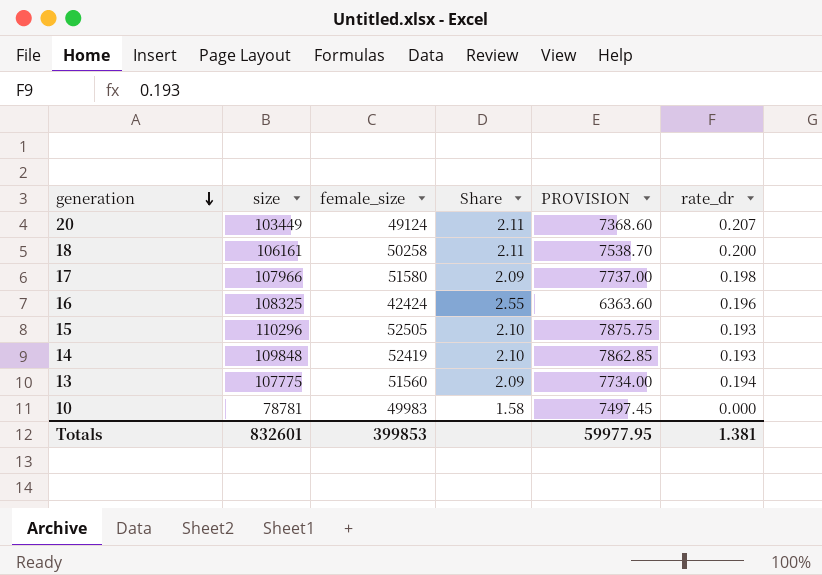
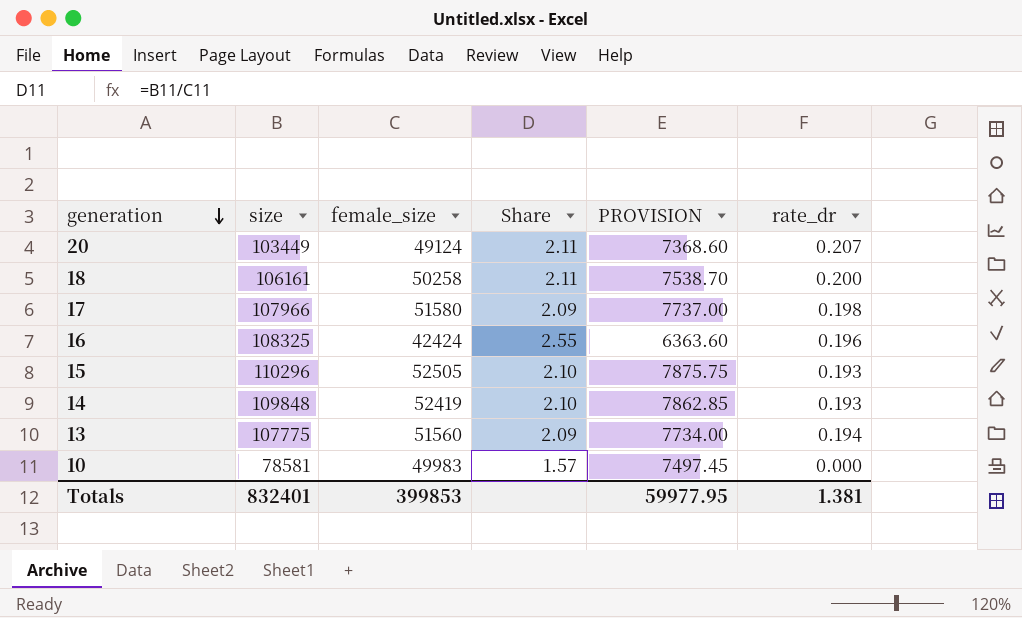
10 | size: 78781 -> 78581
10 | Share: 1.58 -> 1.57
Totals | size: 832601 -> 832401

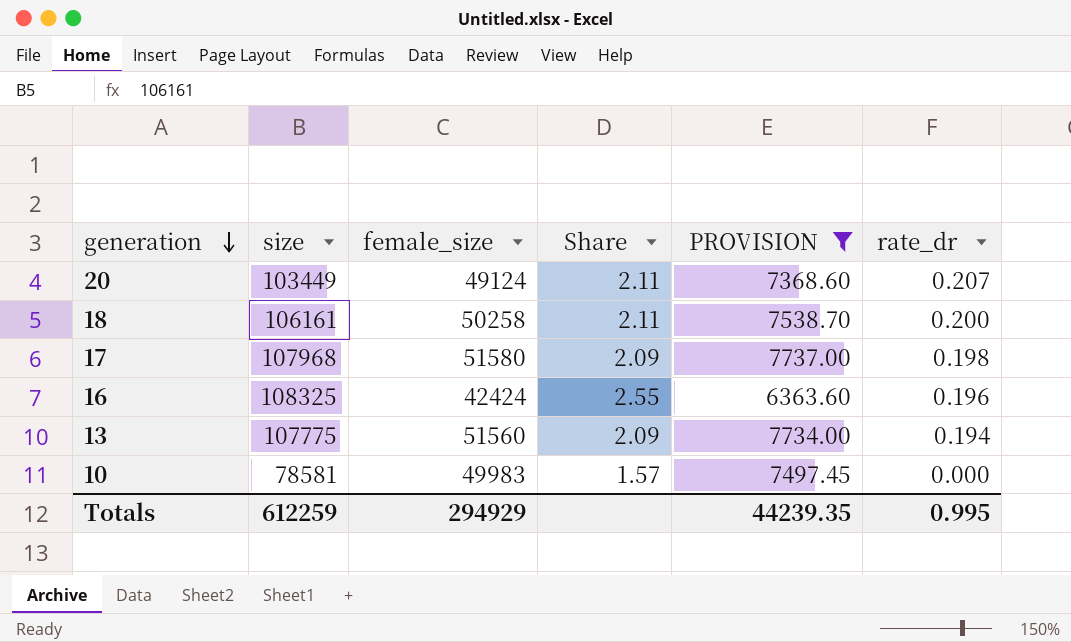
filter: none -> PROVISION <= 7737.00
17 | size: 107966 -> 107968
Totals | size: 832401 -> 612259
Totals | female_size: 399853 -> 294929
Totals | PROVISION: 59977.95 -> 44239.35
Totals | rate_dr: 1.381 -> 0.995

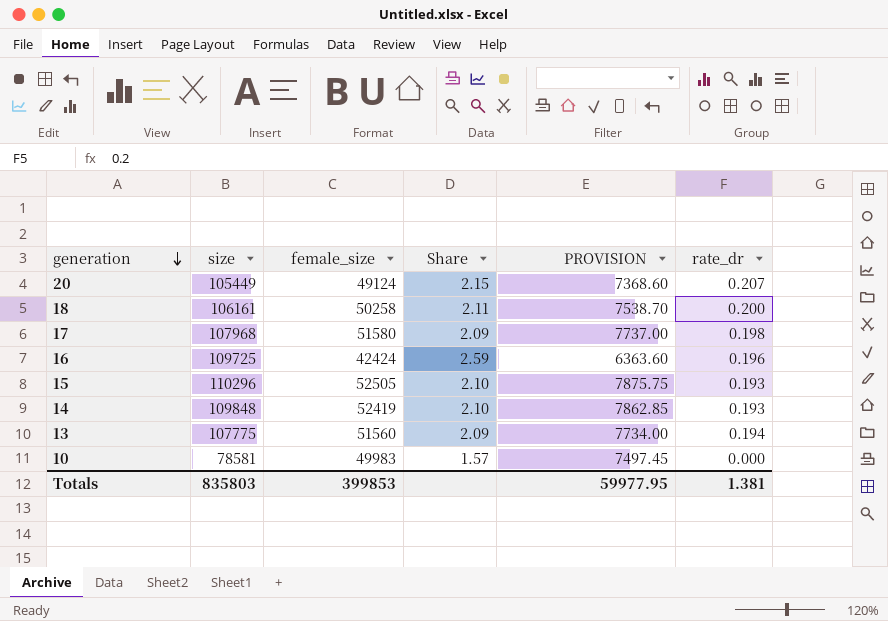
filter: PROVISION <= 7737.00 -> none
20 | size: 103449 -> 105449
20 | Share: 2.11 -> 2.15
16 | size: 108325 -> 109725
16 | Share: 2.55 -> 2.59
Totals | size: 612259 -> 835803
Totals | female_size: 294929 -> 399853
Totals | PROVISION: 44239.35 -> 59977.95
Totals | rate_dr: 0.995 -> 1.381

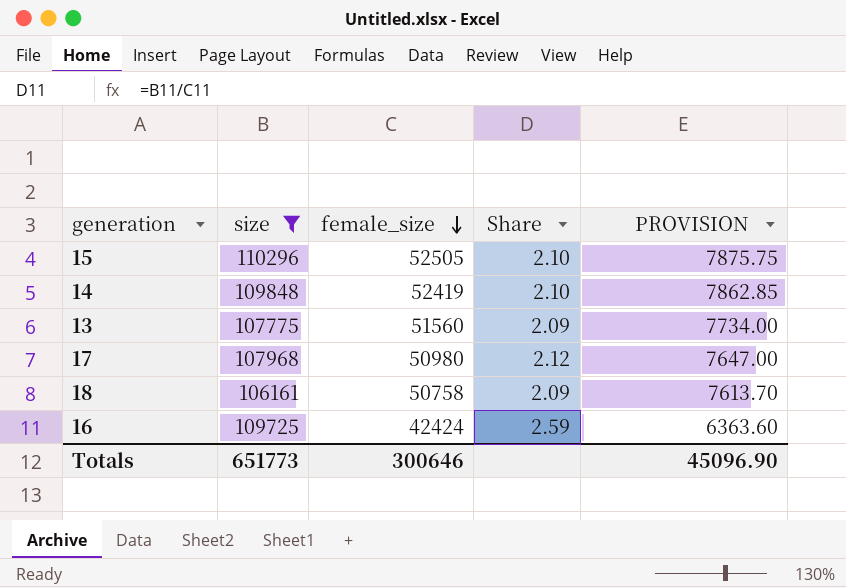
filter: none -> size >= 106161
row order: generation descending -> female_size descending
column rate_dr | position: 6 -> none
17 | female_size: 51580 -> 50980
17 | Share: 2.09 -> 2.12
17 | PROVISION: 7737.00 -> 7647.00
18 | female_size: 50258 -> 50758
18 | Share: 2.11 -> 2.09
18 | PROVISION: 7538.70 -> 7613.70
Totals | size: 835803 -> 651773
Totals | female_size: 399853 -> 300646
Totals | PROVISION: 59977.95 -> 45096.90

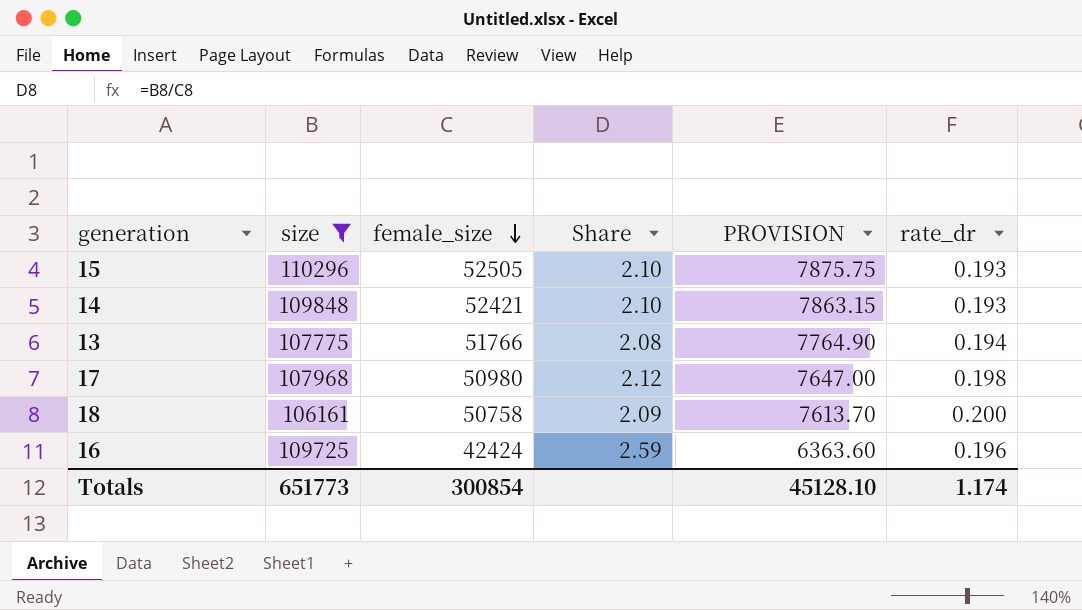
column rate_dr | position: none -> 6
14 | female_size: 52419 -> 52421
14 | PROVISION: 7862.85 -> 7863.15
13 | female_size: 51560 -> 51766
13 | Share: 2.09 -> 2.08
13 | PROVISION: 7734.00 -> 7764.90
Totals | female_size: 300646 -> 300854
Totals | PROVISION: 45096.90 -> 45128.10

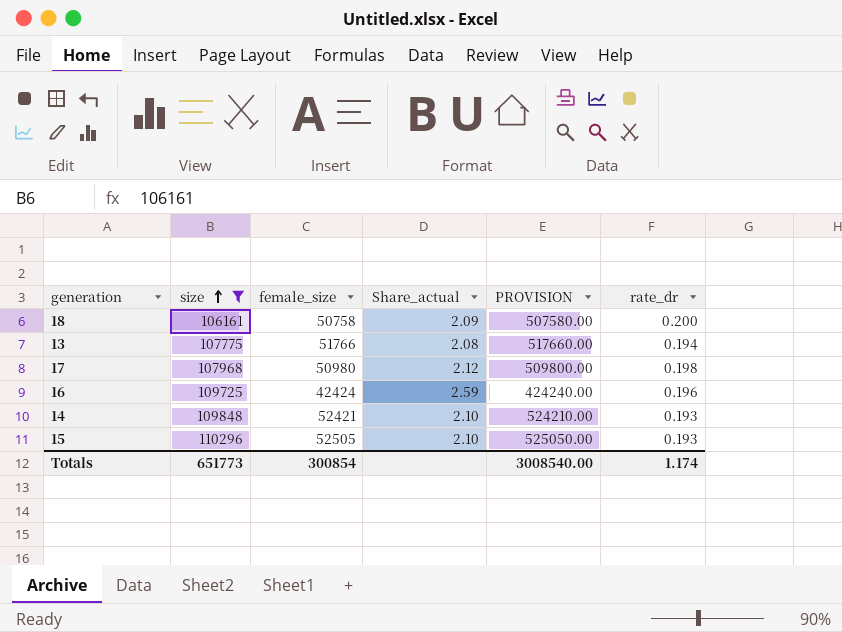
row order: female_size descending -> size ascending
column name: Share -> Share_actual
column PROVISION | formula: [female_size] * 0.15 -> [female_size] * 10
Totals | PROVISION: 45128.10 -> 3008540.00

